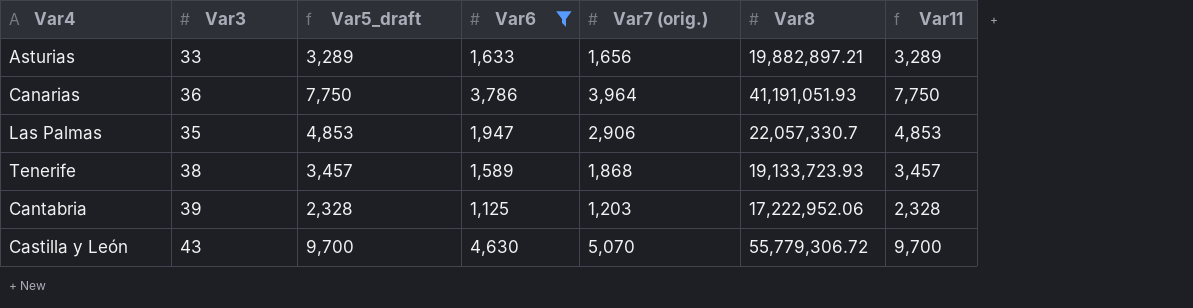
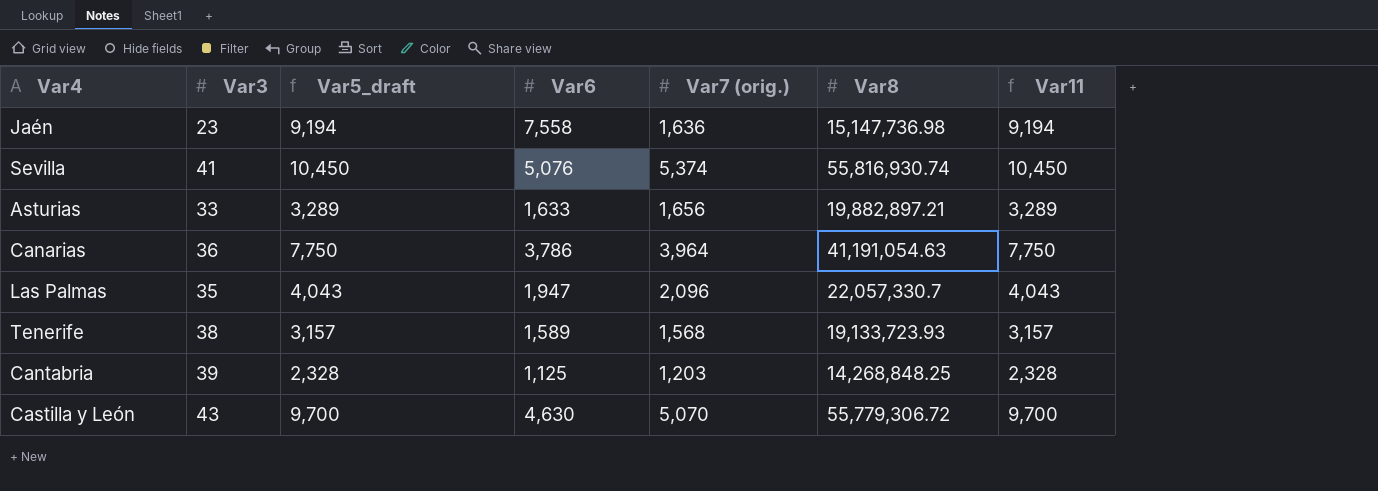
filter: Var6 <= 4,630 -> none
Canarias | Var8: 41,191,051.93 -> 41,191,054.63
Las Palmas | Var5_draft: 4,853 -> 4,043
Las Palmas | Var7 (orig.): 2,906 -> 2,096
Las Palmas | Var11: 4,853 -> 4,043
Tenerife | Var5_draft: 3,457 -> 3,157
Tenerife | Var7 (orig.): 1,868 -> 1,568
Tenerife | Var11: 3,457 -> 3,157
Cantabria | Var8: 17,222,952.06 -> 14,268,848.25

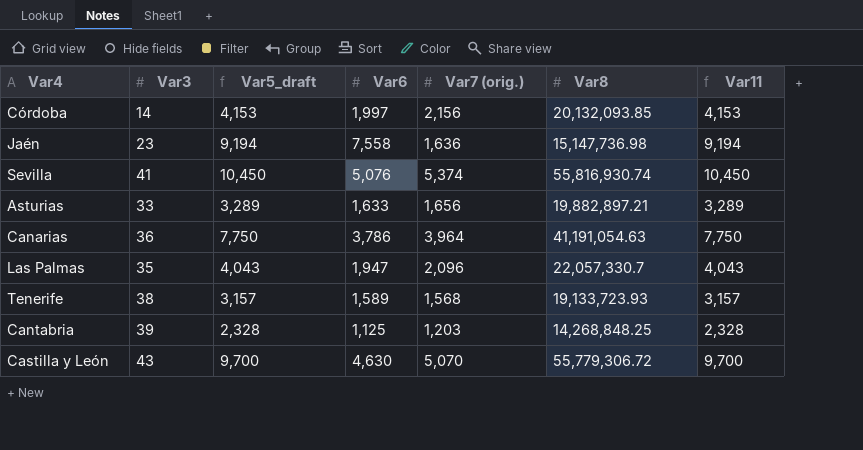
row Córdoba: none -> 14 | 4,153 | 1,997 | 2,156 | 20,132,093.85 | 4,153

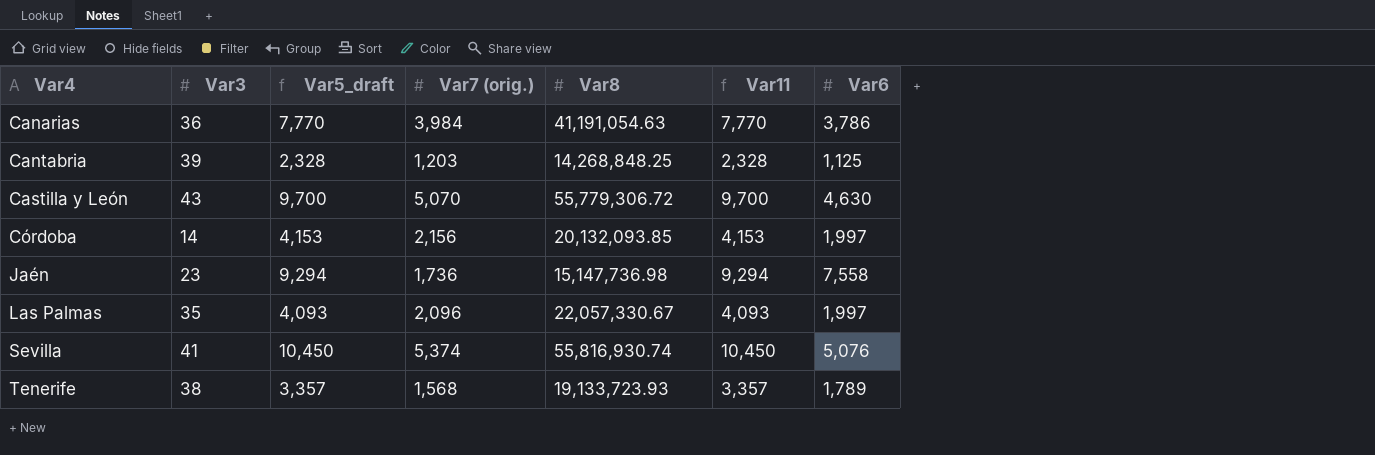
row order: none -> Var4 ascending
column Var6 | position: 4 -> 7
row Asturias: 33 | 3,289 | 1,633 | 1,656 | 19,882,897.21 | 3,289 -> none
Canarias | Var5_draft: 7,750 -> 7,770
Canarias | Var7 (orig.): 3,964 -> 3,984
Canarias | Var11: 7,750 -> 7,770
Jaén | Var5_draft: 9,194 -> 9,294
Jaén | Var7 (orig.): 1,636 -> 1,736
Jaén | Var11: 9,194 -> 9,294
Las Palmas | Var5_draft: 4,043 -> 4,093
Las Palmas | Var8: 22,057,330.7 -> 22,057,330.67
Las Palmas | Var11: 4,043 -> 4,093
Las Palmas | Var6: 1,947 -> 1,997
Tenerife | Var5_draft: 3,157 -> 3,357
Tenerife | Var11: 3,157 -> 3,357
Tenerife | Var6: 1,589 -> 1,789

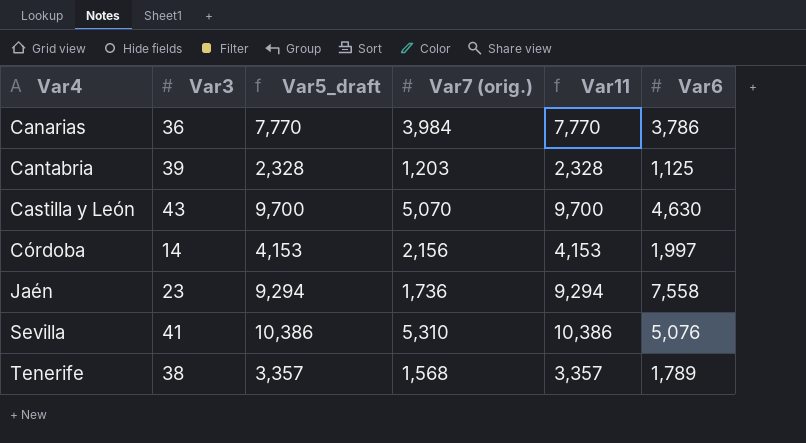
column Var8 | position: 5 -> none
row Las Palmas: 35 | 4,093 | 2,096 | 22,057,330.67 | 4,093 | 1,997 -> none
Sevilla | Var5_draft: 10,450 -> 10,386
Sevilla | Var7 (orig.): 5,374 -> 5,310
Sevilla | Var11: 10,450 -> 10,386

